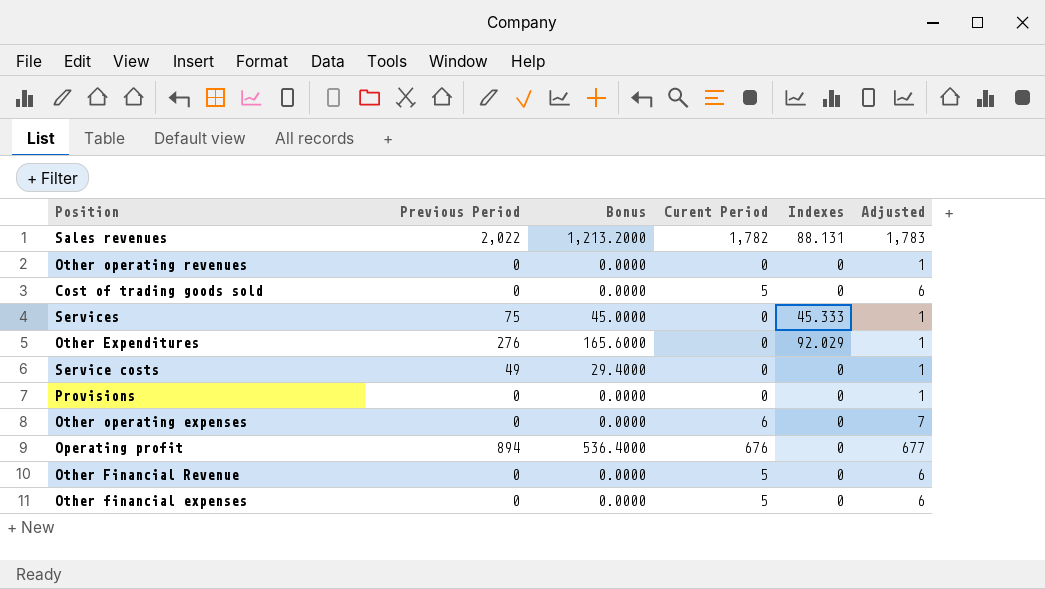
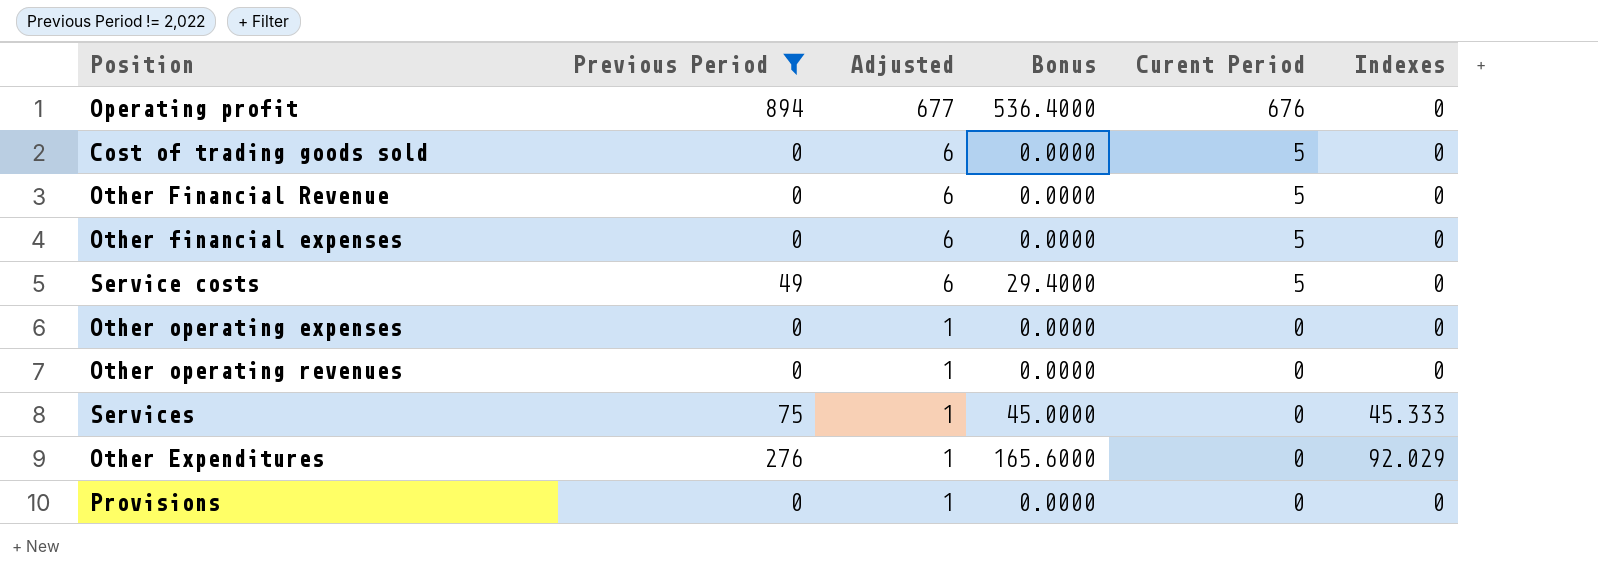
filter: none -> Previous Period != 2,022
row order: none -> Adjusted descending
column Adjusted | position: 6 -> 3
Service costs | Adjusted: 1 -> 6
Service costs | Curent Period: 0 -> 5
Other operating expenses | Adjusted: 7 -> 1
Other operating expenses | Curent Period: 6 -> 0

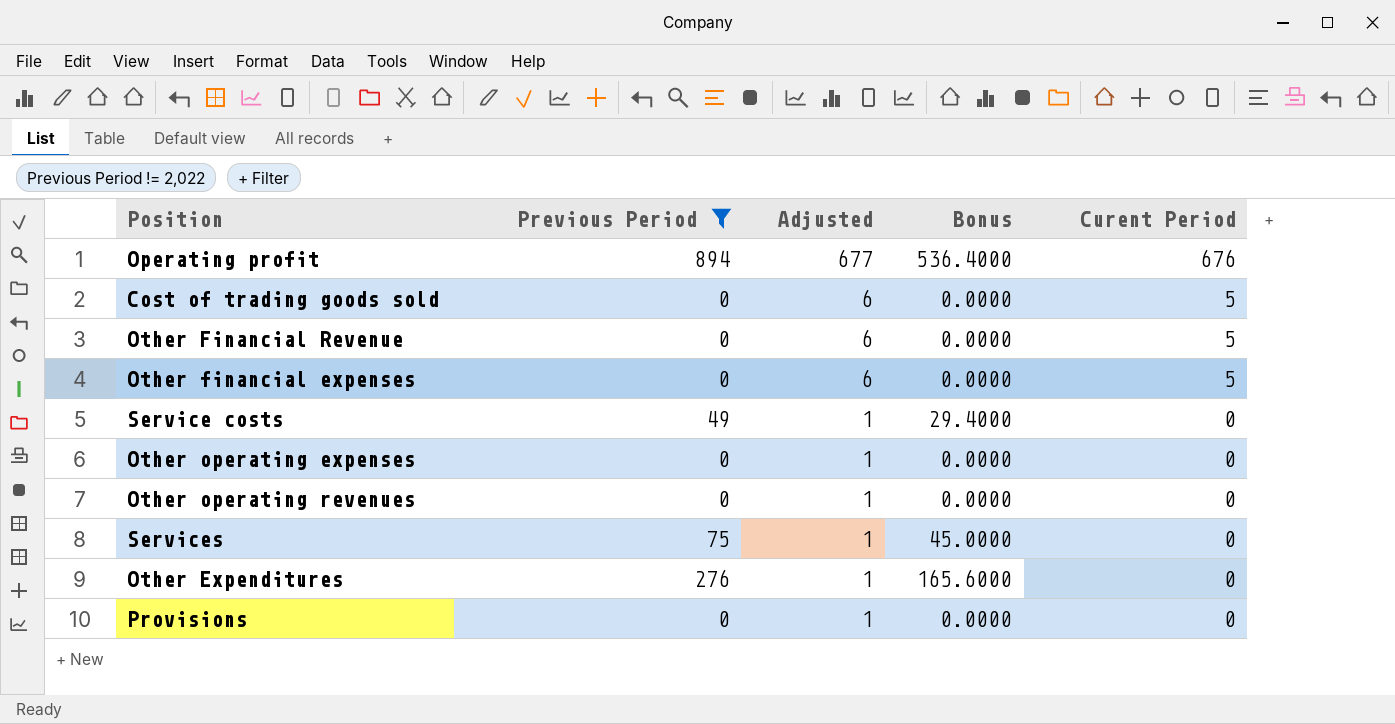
column Indexes | position: 6 -> none
Service costs | Adjusted: 6 -> 1
Service costs | Curent Period: 5 -> 0

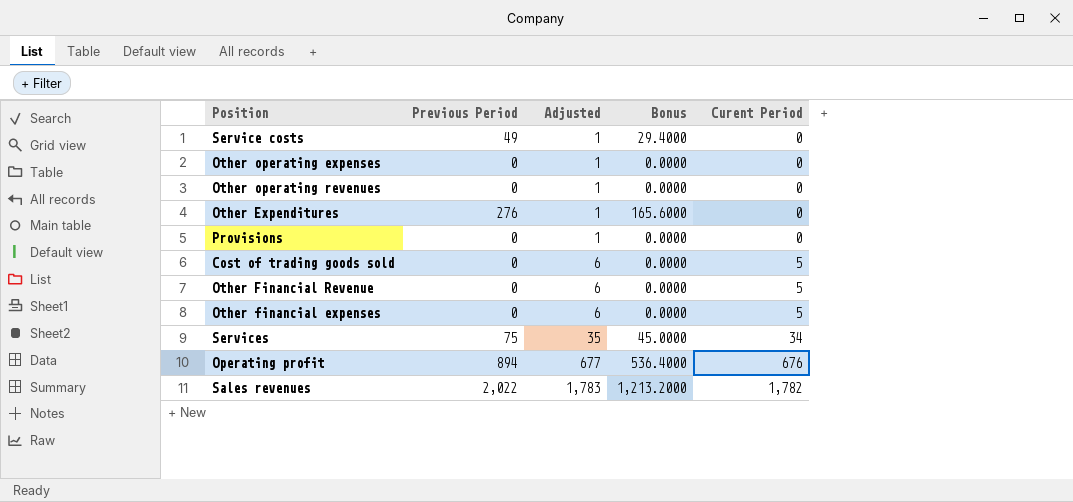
filter: Previous Period != 2,022 -> none
row order: Adjusted descending -> Adjusted ascending
Services | Adjusted: 1 -> 35
Services | Curent Period: 0 -> 34

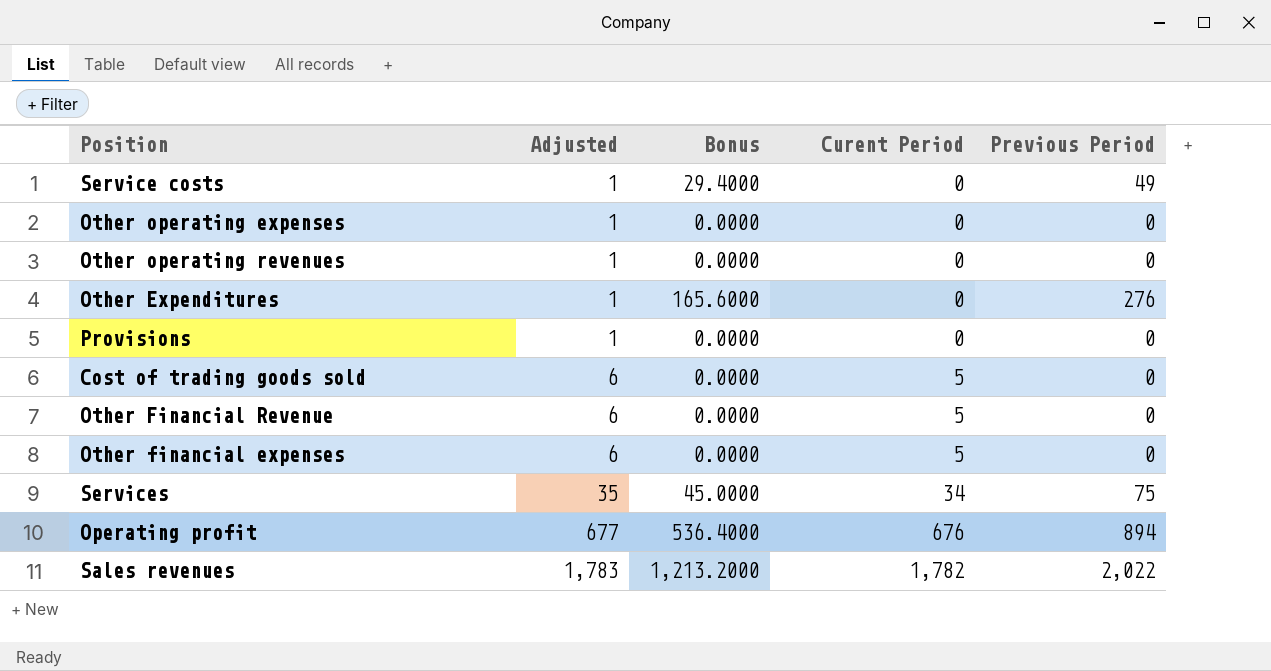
column Previous Period | position: 2 -> 5

